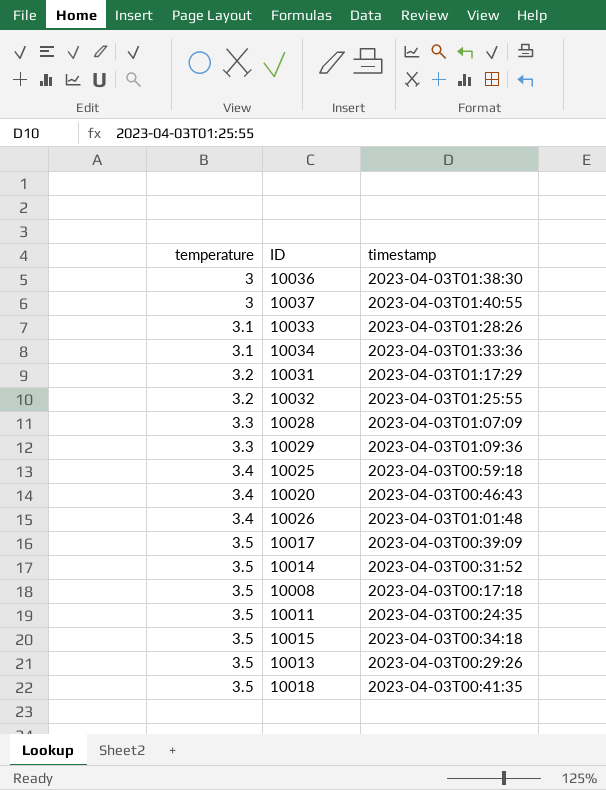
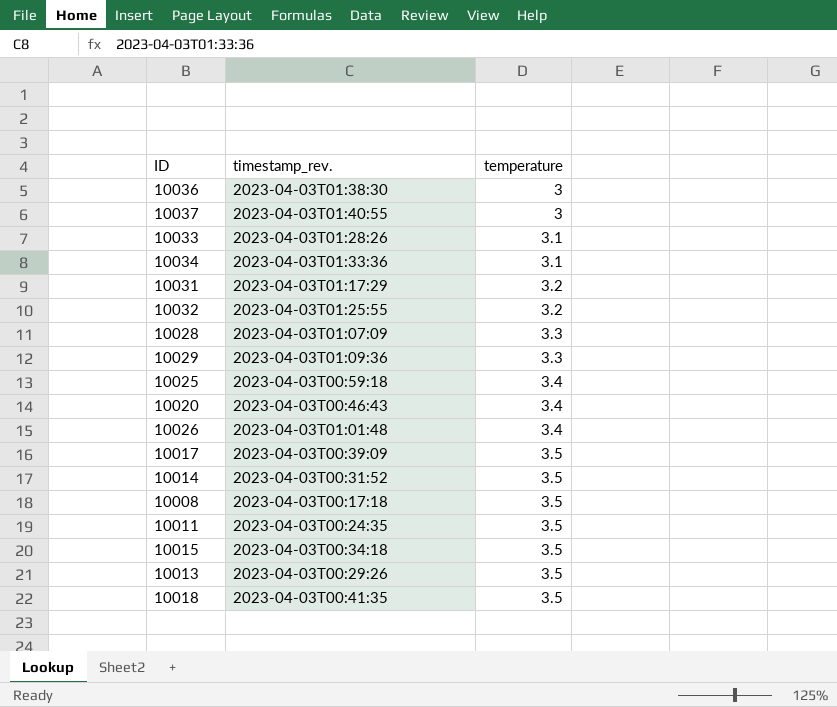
column name: timestamp -> timestamp_rev.
column temperature | position: 1 -> 3

